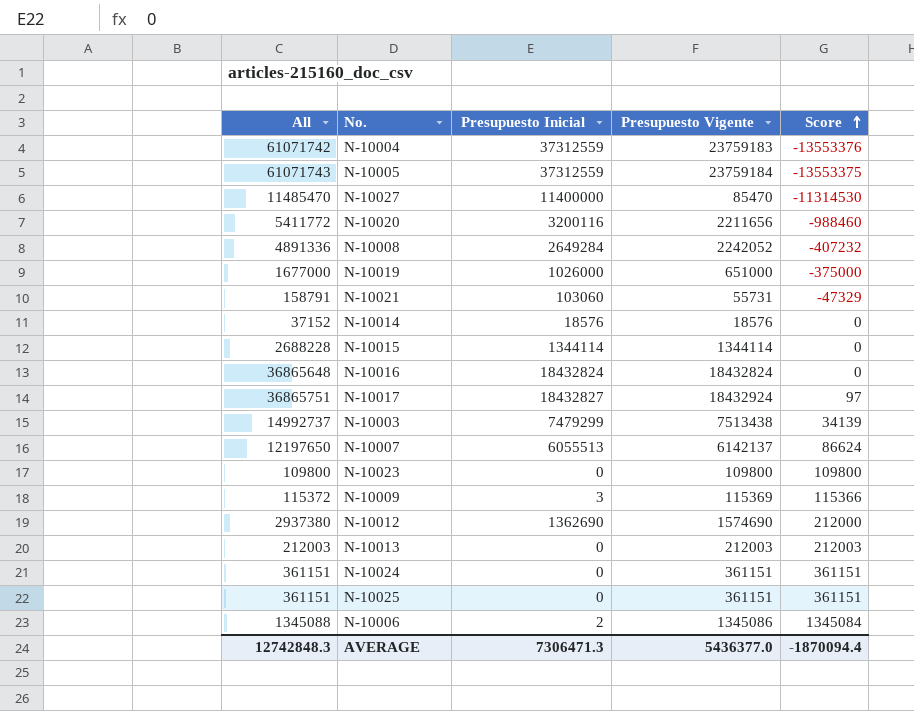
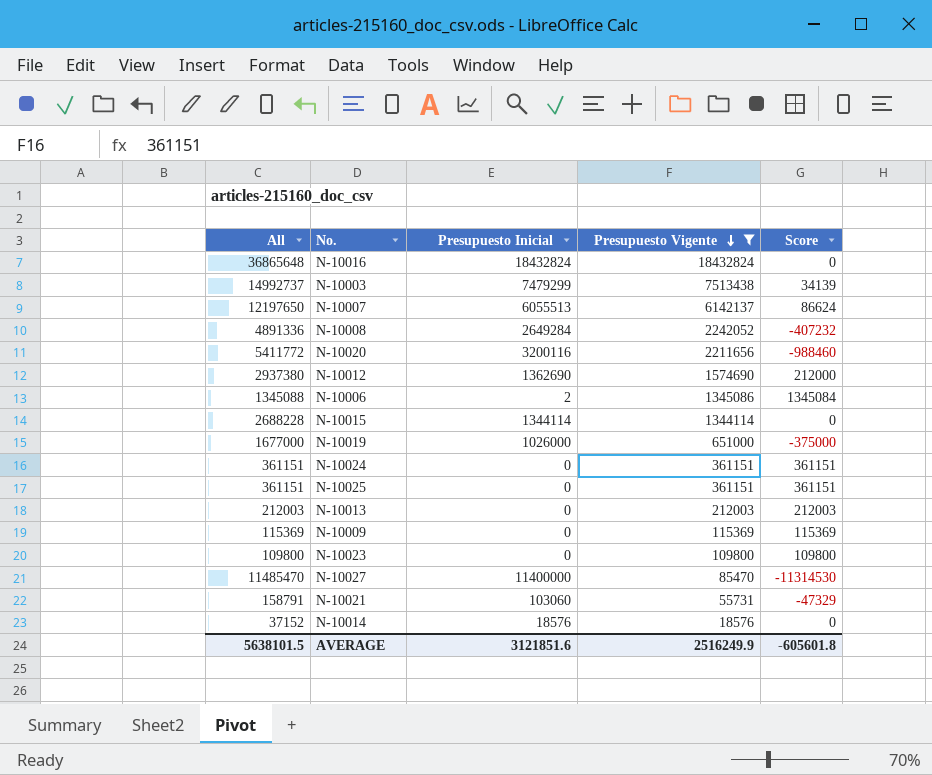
filter: none -> Presupuesto Vigente <= 18432824
row order: Score ascending -> Presupuesto Vigente descending
N-10009 | All: 115372 -> 115369
N-10009 | Presupuesto Inicial: 3 -> 0
N-10009 | Score: 115366 -> 115369
AVERAGE | All: 12742848.3 -> 5638101.5
AVERAGE | Presupuesto Inicial: 7306471.3 -> 3121851.6
AVERAGE | Presupuesto Vigente: 5436377.0 -> 2516249.9
AVERAGE | Score: -1870094.4 -> -605601.8

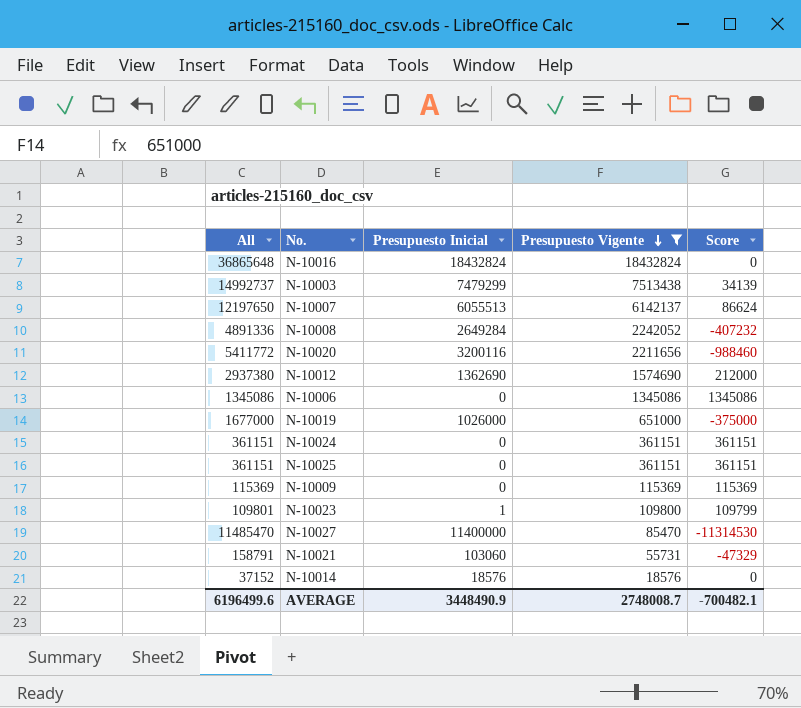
row N-10015: 2688228 | 1344114 | 1344114 | 0 -> none
row N-10013: 212003 | 0 | 212003 | 212003 -> none
N-10006 | All: 1345088 -> 1345086
N-10006 | Presupuesto Inicial: 2 -> 0
N-10006 | Score: 1345084 -> 1345086
N-10023 | All: 109800 -> 109801
N-10023 | Presupuesto Inicial: 0 -> 1
N-10023 | Score: 109800 -> 109799
AVERAGE | All: 5638101.5 -> 6196499.6
AVERAGE | Presupuesto Inicial: 3121851.6 -> 3448490.9
AVERAGE | Presupuesto Vigente: 2516249.9 -> 2748008.7
AVERAGE | Score: -605601.8 -> -700482.1

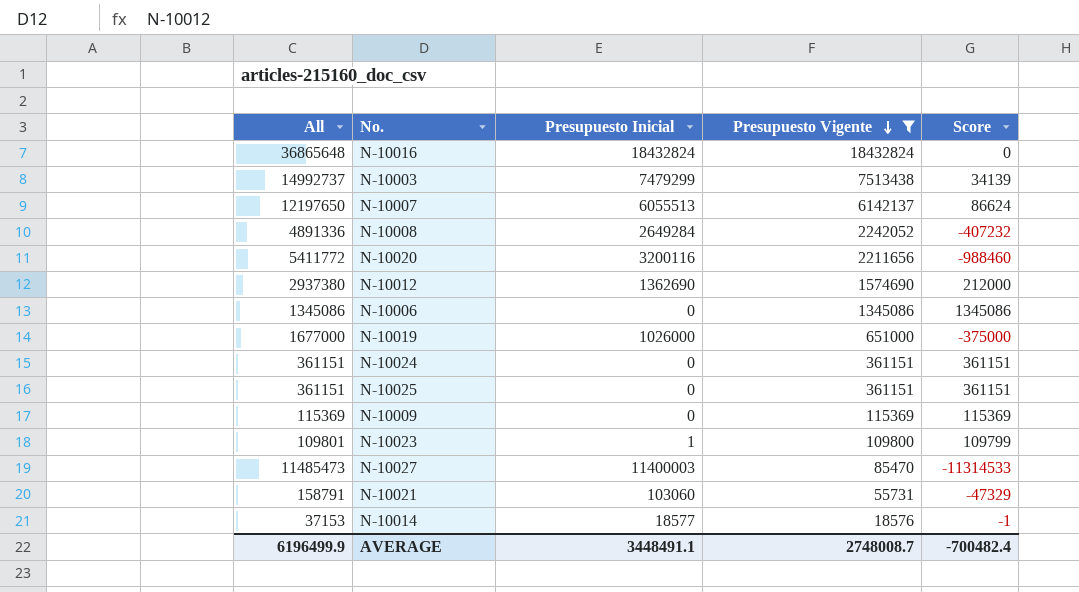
N-10027 | All: 11485470 -> 11485473
N-10027 | Presupuesto Inicial: 11400000 -> 11400003
N-10027 | Score: -11314530 -> -11314533
N-10014 | All: 37152 -> 37153
N-10014 | Presupuesto Inicial: 18576 -> 18577
N-10014 | Score: 0 -> -1
AVERAGE | All: 6196499.6 -> 6196499.9
AVERAGE | Presupuesto Inicial: 3448490.9 -> 3448491.1
AVERAGE | Score: -700482.1 -> -700482.4

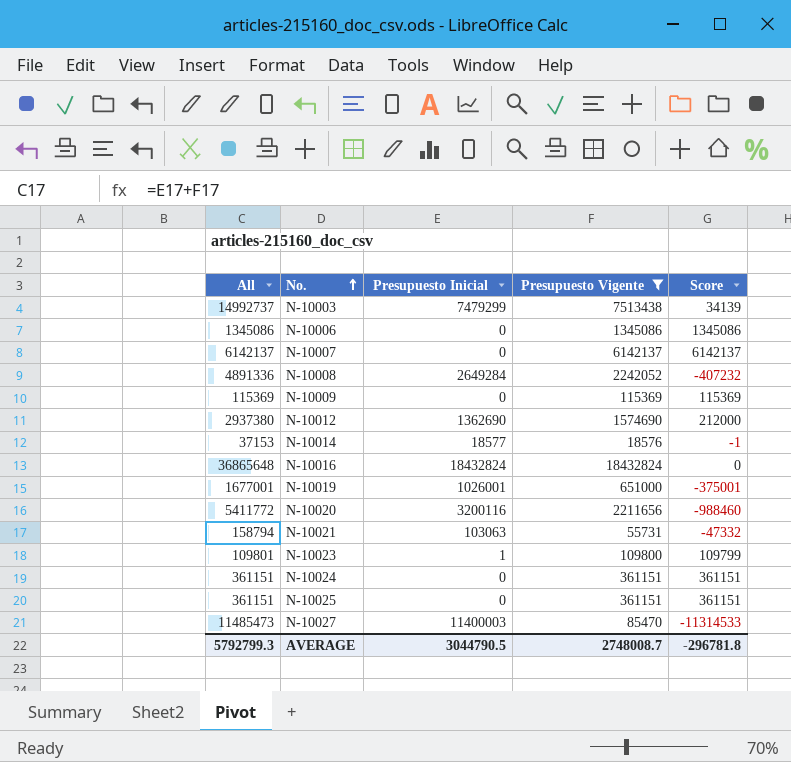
row order: Presupuesto Vigente descending -> No. ascending
N-10007 | All: 12197650 -> 6142137
N-10007 | Presupuesto Inicial: 6055513 -> 0
N-10007 | Score: 86624 -> 6142137
N-10019 | All: 1677000 -> 1677001
N-10019 | Presupuesto Inicial: 1026000 -> 1026001
N-10019 | Score: -375000 -> -375001
N-10021 | All: 158791 -> 158794
N-10021 | Presupuesto Inicial: 103060 -> 103063
N-10021 | Score: -47329 -> -47332
AVERAGE | All: 6196499.9 -> 5792799.3
AVERAGE | Presupuesto Inicial: 3448491.1 -> 3044790.5
AVERAGE | Score: -700482.4 -> -296781.8

